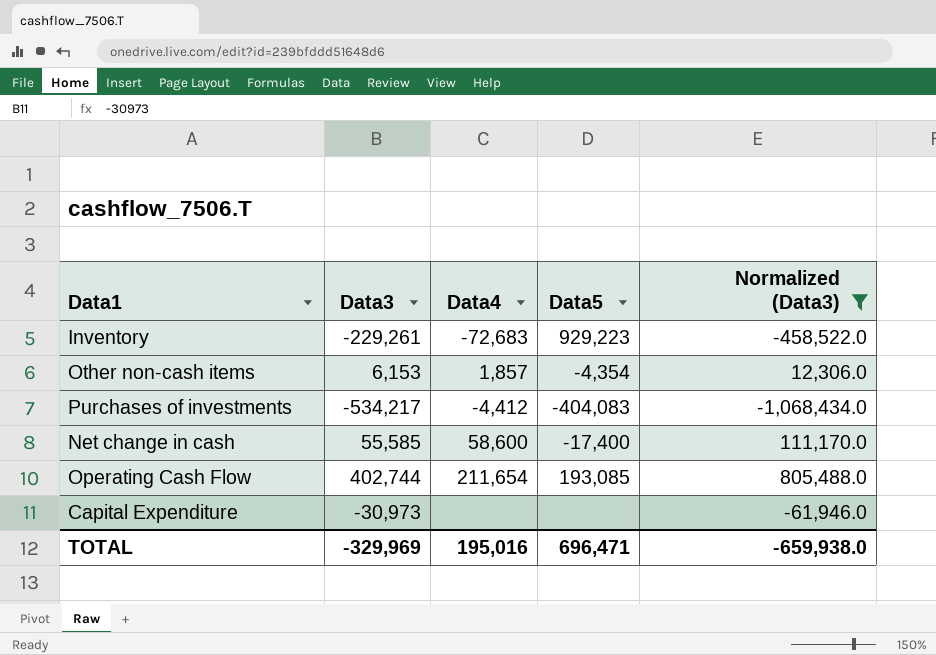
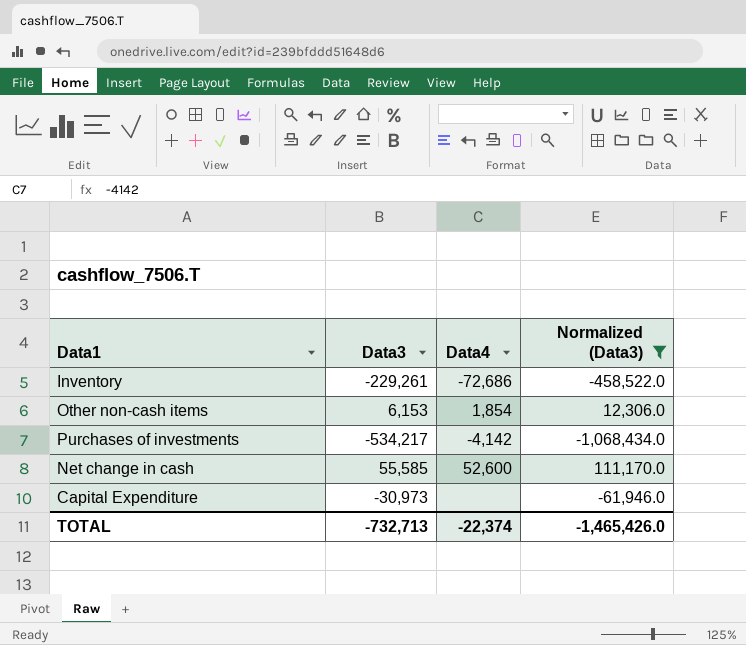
column Data5 | position: 4 -> none
row Operating Cash Flow: 402,744 | 211,654 | 193,085 | 805,488.0 -> none
Inventory | Data4: -72,683 -> -72,686
Other non-cash items | Data4: 1,857 -> 1,854
Purchases of investments | Data4: -4,412 -> -4,142
Net change in cash | Data4: 58,600 -> 52,600
TOTAL | Data3: -329,969 -> -732,713
TOTAL | Data4: 195,016 -> -22,374
TOTAL | Normalized (Data3): -659,938.0 -> -1,465,426.0

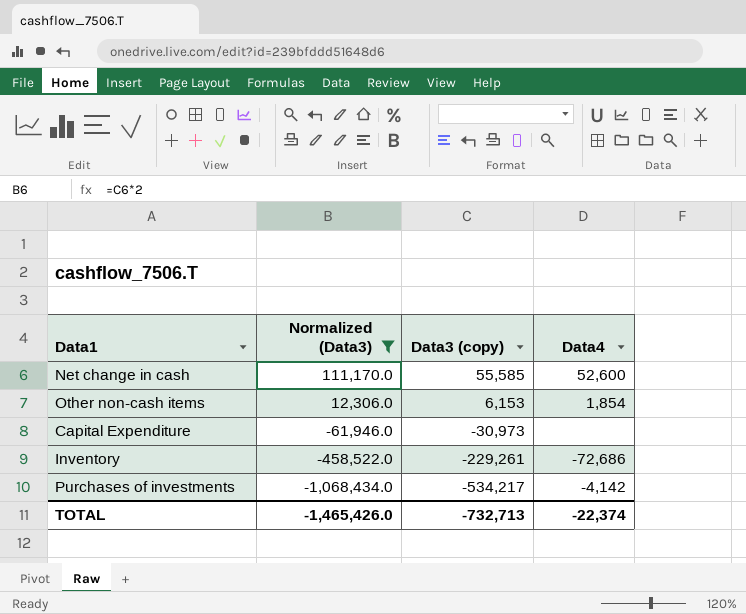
row order: none -> Normalized (Data3) descending
column Normalized (Data3) | position: 4 -> 2
column name: Data3 -> Data3 (copy)

